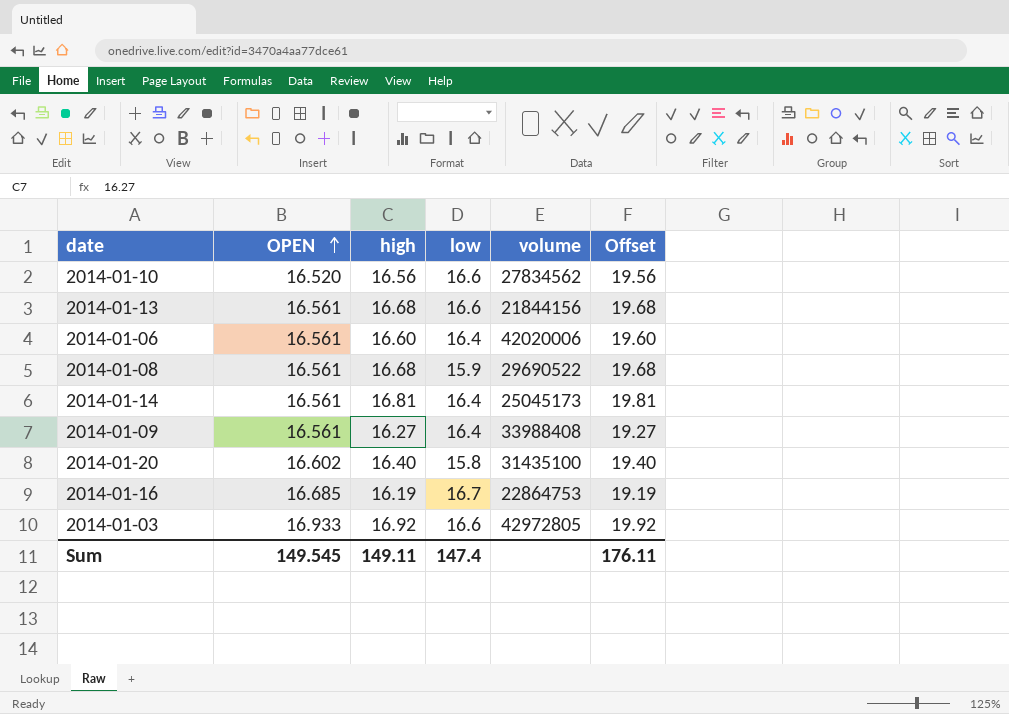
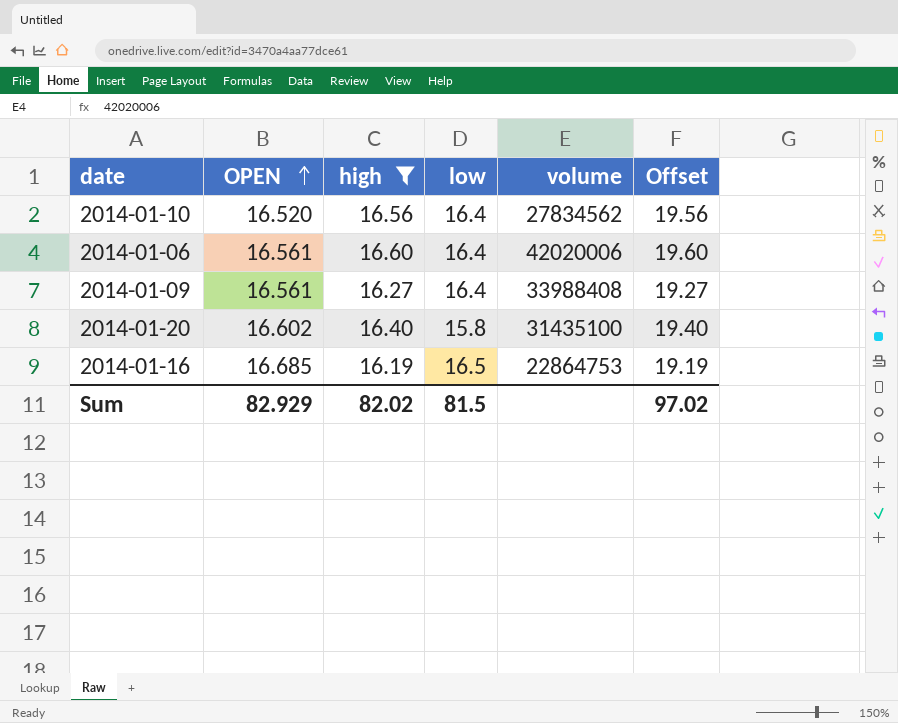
filter: none -> high <= 16.60
2014-01-10 | low: 16.6 -> 16.4
2014-01-16 | low: 16.7 -> 16.5
Sum | OPEN: 149.545 -> 82.929
Sum | high: 149.11 -> 82.02
Sum | low: 147.4 -> 81.5
Sum | Offset: 176.11 -> 97.02

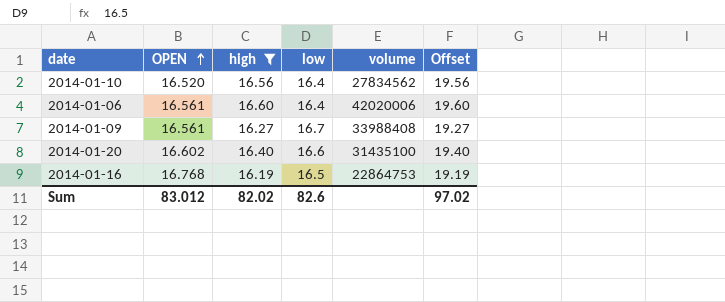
2014-01-09 | low: 16.4 -> 16.7
2014-01-20 | low: 15.8 -> 16.6
2014-01-16 | OPEN: 16.685 -> 16.768
Sum | OPEN: 82.929 -> 83.012
Sum | low: 81.5 -> 82.6

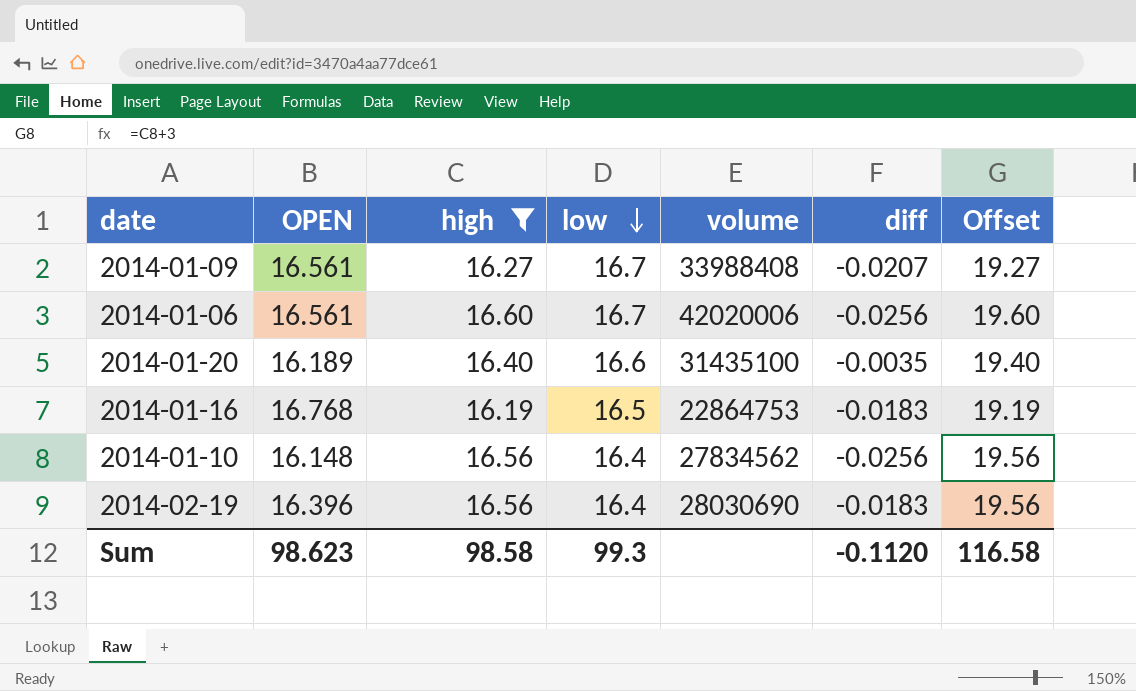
row order: OPEN ascending -> low descending
column diff | position: none -> 6
2014-01-06 | low: 16.4 -> 16.7
2014-01-20 | OPEN: 16.602 -> 16.189
2014-01-10 | OPEN: 16.520 -> 16.148
row 2014-02-19: none -> 16.396 | 16.56 | 16.4 | 28030690 | -0.0183 | 19.56
Sum | OPEN: 83.012 -> 98.623
Sum | high: 82.02 -> 98.58
Sum | low: 82.6 -> 99.3
Sum | Offset: 97.02 -> 116.58

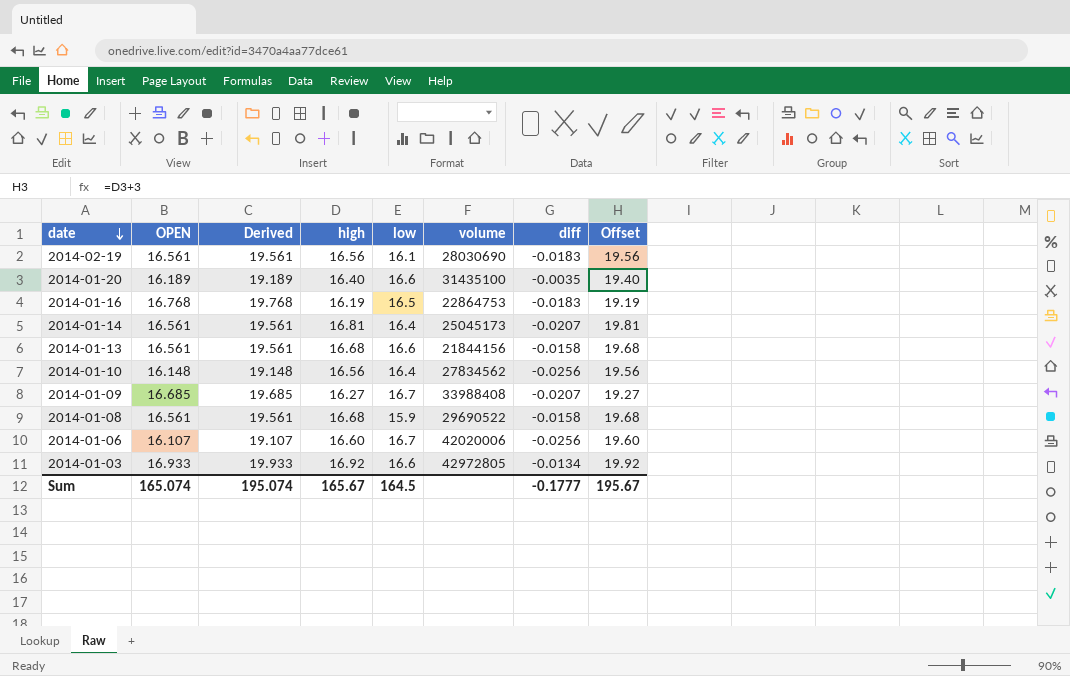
filter: high <= 16.60 -> none
row order: low descending -> date descending
column Derived | formula: none -> [OPEN] + 3
2014-02-19 | OPEN: 16.396 -> 16.561
2014-02-19 | low: 16.4 -> 16.1
2014-01-09 | OPEN: 16.561 -> 16.685
2014-01-06 | OPEN: 16.561 -> 16.107
Sum | OPEN: 98.623 -> 165.074
Sum | high: 98.58 -> 165.67
Sum | low: 99.3 -> 164.5
Sum | diff: -0.1120 -> -0.1777
Sum | Offset: 116.58 -> 195.67

